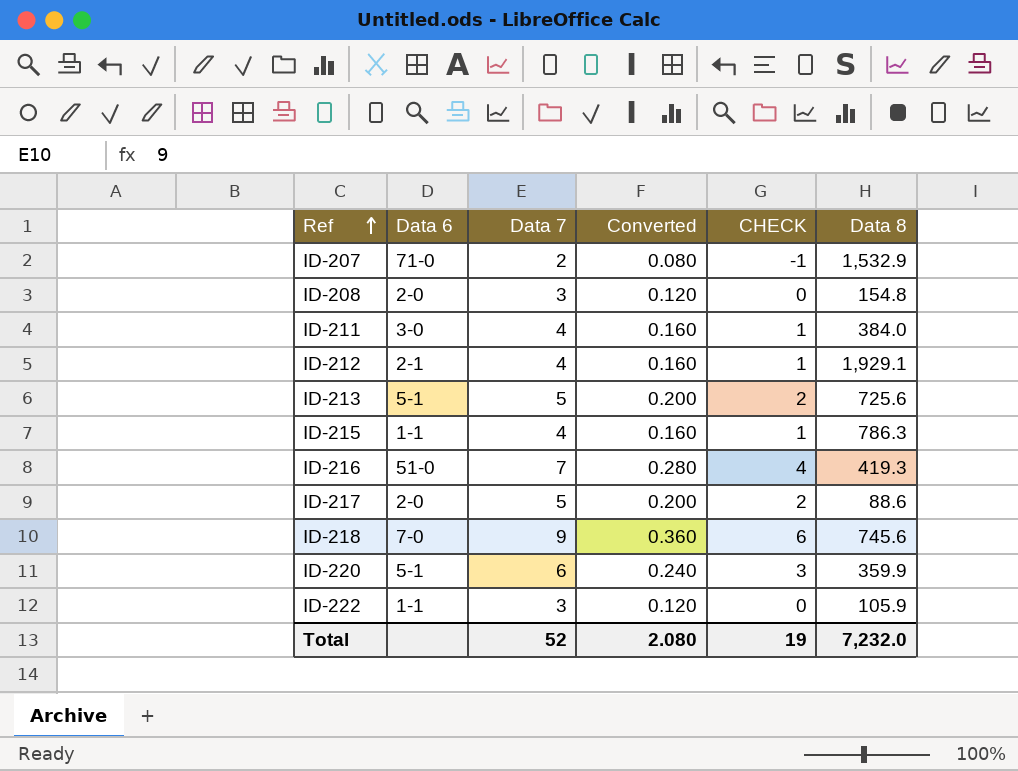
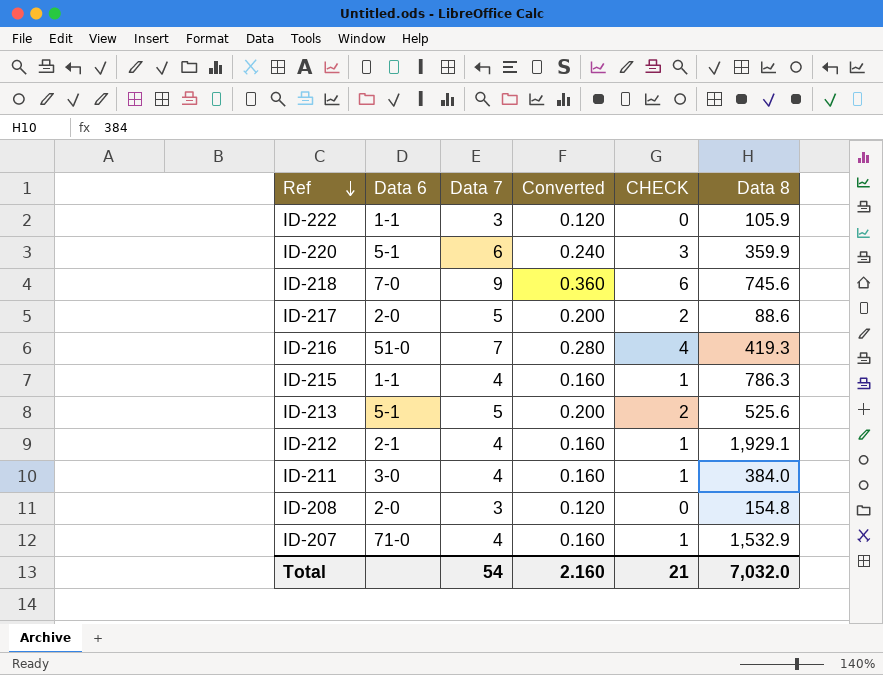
row order: Ref ascending -> Ref descending
ID-213 | Data 8: 725.6 -> 525.6
ID-207 | Data 7: 2 -> 4
ID-207 | Converted: 0.080 -> 0.160
ID-207 | CHECK: -1 -> 1
Total | Data 7: 52 -> 54
Total | Converted: 2.080 -> 2.160
Total | CHECK: 19 -> 21
Total | Data 8: 7,232.0 -> 7,032.0

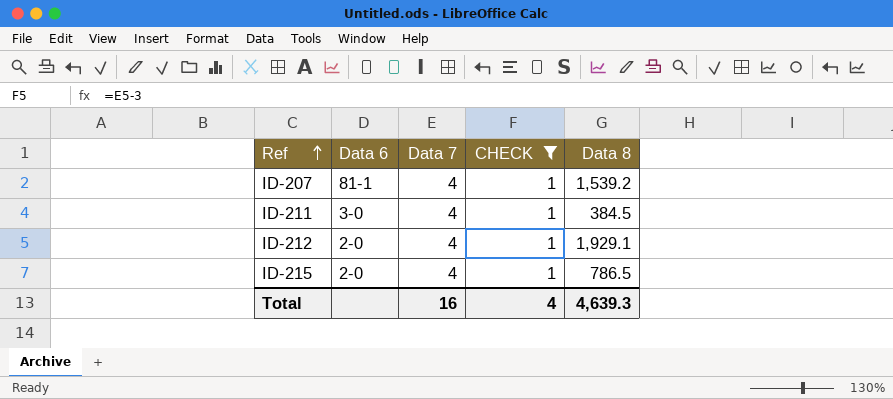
filter: none -> CHECK = 1
row order: Ref descending -> Ref ascending
column Converted | formula: [Data 7] * 0.04 -> none
ID-207 | Data 6: 71-0 -> 81-1
ID-207 | Data 8: 1,532.9 -> 1,539.2
ID-211 | Data 8: 384.0 -> 384.5
ID-212 | Data 6: 2-1 -> 2-0
ID-215 | Data 6: 1-1 -> 2-0
ID-215 | Data 8: 786.3 -> 786.5
Total | Data 7: 54 -> 16
Total | CHECK: 21 -> 4
Total | Data 8: 7,032.0 -> 4,639.3

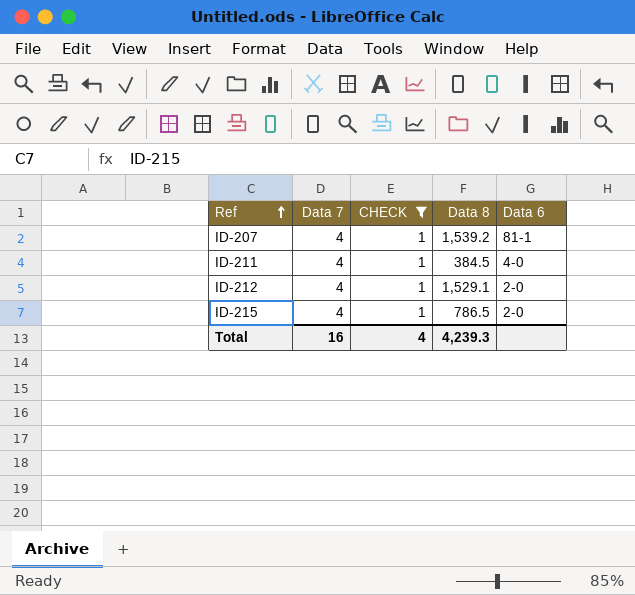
column Data 6 | position: 2 -> 5
ID-211 | Data 6: 3-0 -> 4-0
ID-212 | Data 8: 1,929.1 -> 1,529.1
Total | Data 8: 4,639.3 -> 4,239.3

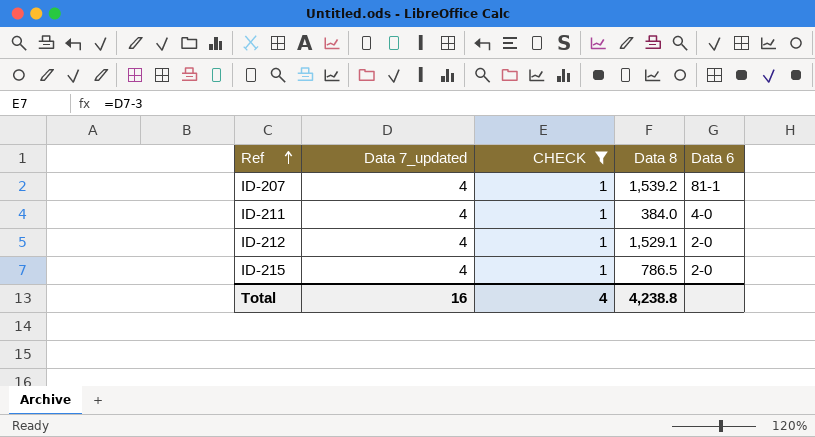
column name: Data 7 -> Data 7_updated
ID-211 | Data 8: 384.5 -> 384.0
Total | Data 8: 4,239.3 -> 4,238.8

